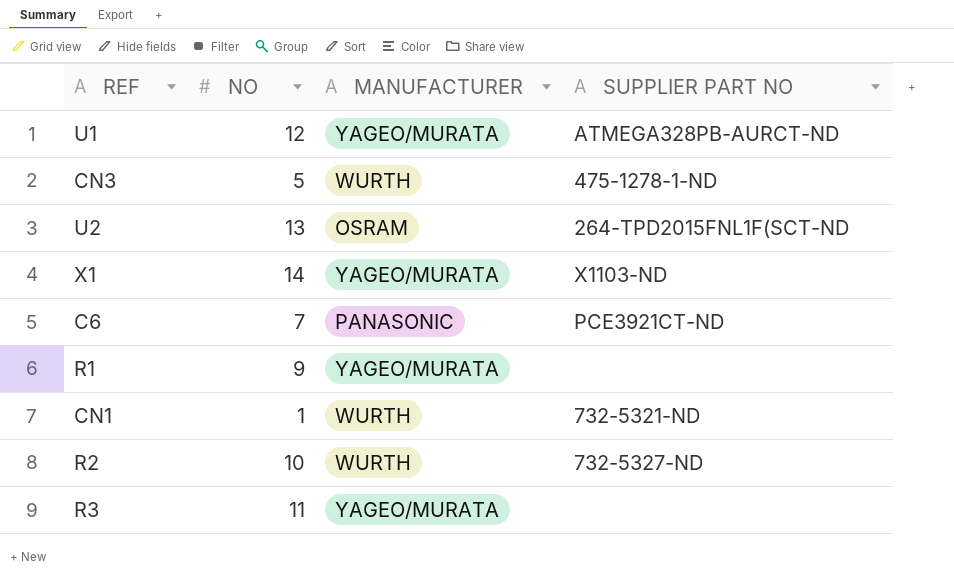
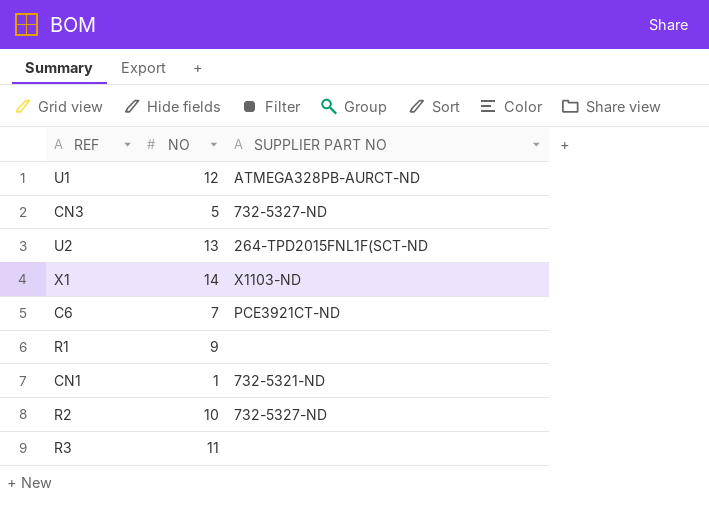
column MANUFACTURER | position: 3 -> none
CN3 | SUPPLIER PART NO: 475-1278-1-ND -> 732-5327-ND

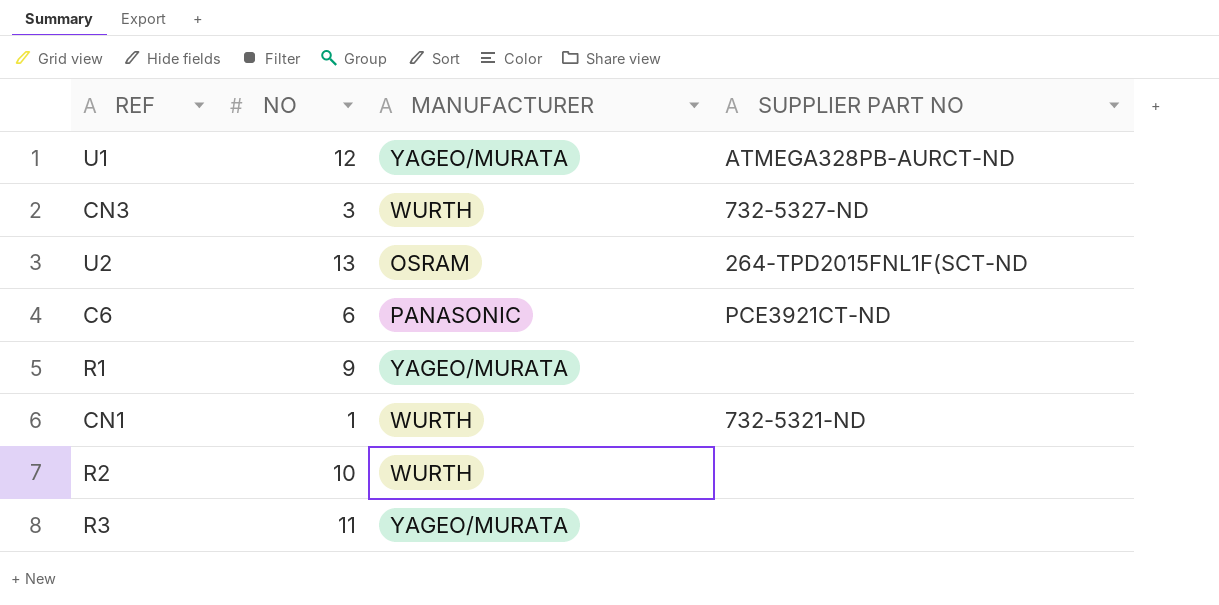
column MANUFACTURER | position: none -> 3
row X1: 14 | X1103-ND -> none
CN3 | NO: 5 -> 3
C6 | NO: 7 -> 6
R2 | SUPPLIER PART NO: 732-5327-ND -> none

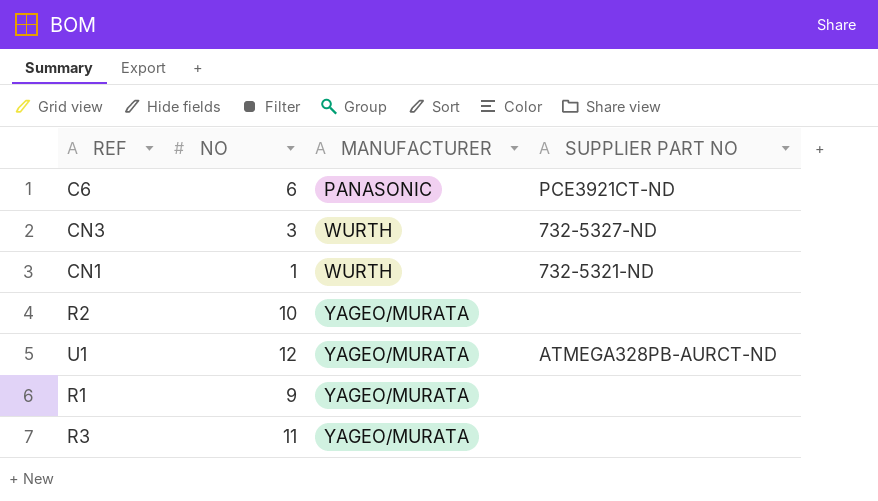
row order: none -> MANUFACTURER ascending
row U2: 13 | OSRAM | 264-TPD2015FNL1F(SCT-ND -> none
R2 | MANUFACTURER: WURTH -> YAGEO/MURATA

